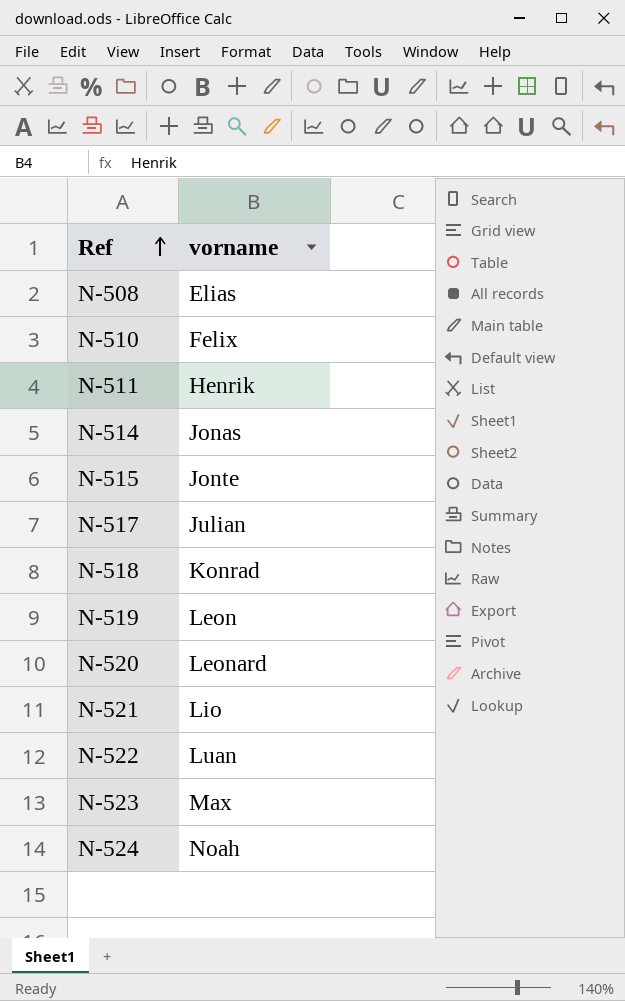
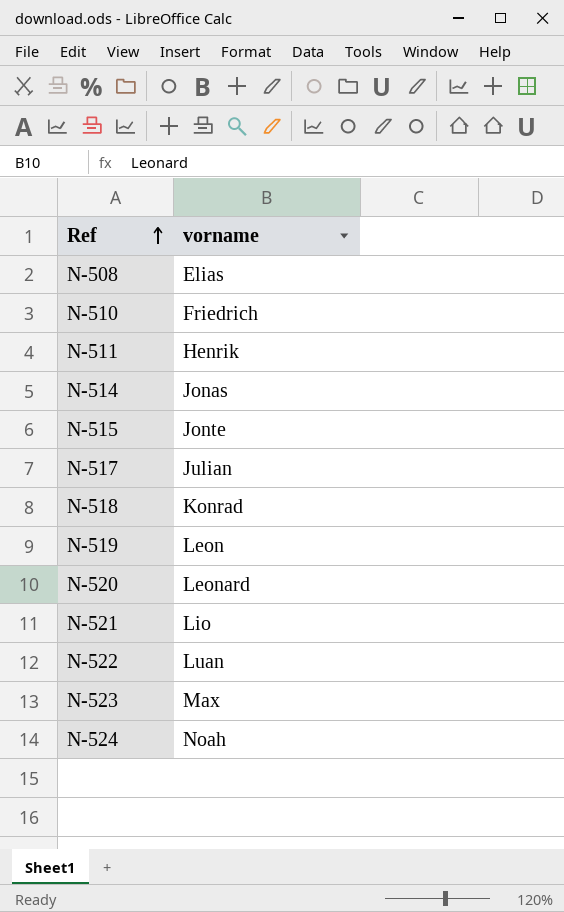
N-510 | vorname: Felix -> Friedrich

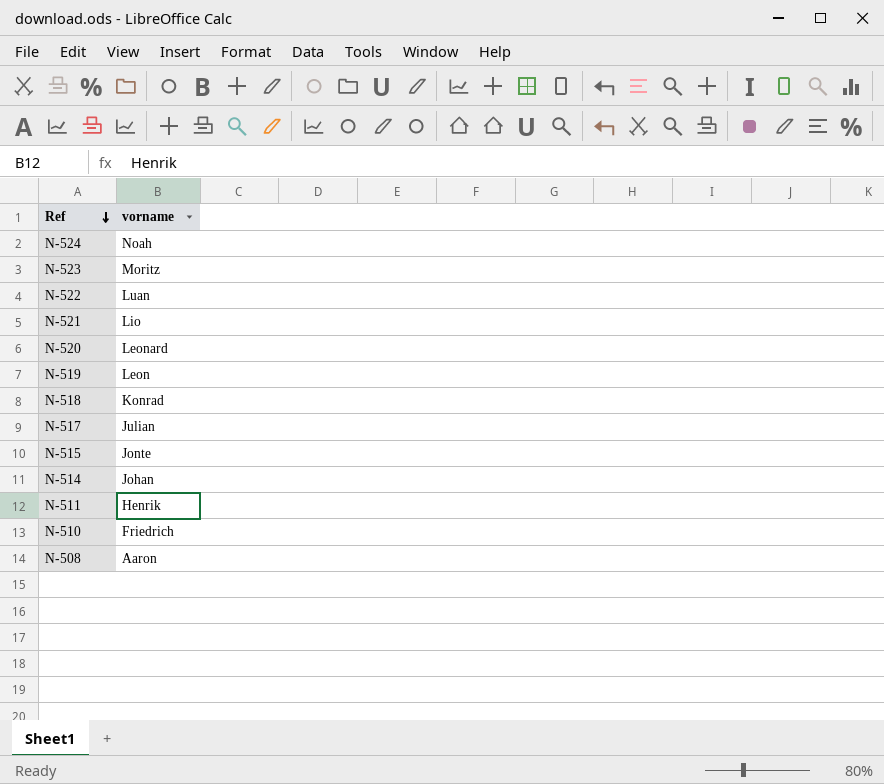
row order: Ref ascending -> Ref descending
N-523 | vorname: Max -> Moritz
N-514 | vorname: Jonas -> Johan
N-508 | vorname: Elias -> Aaron

